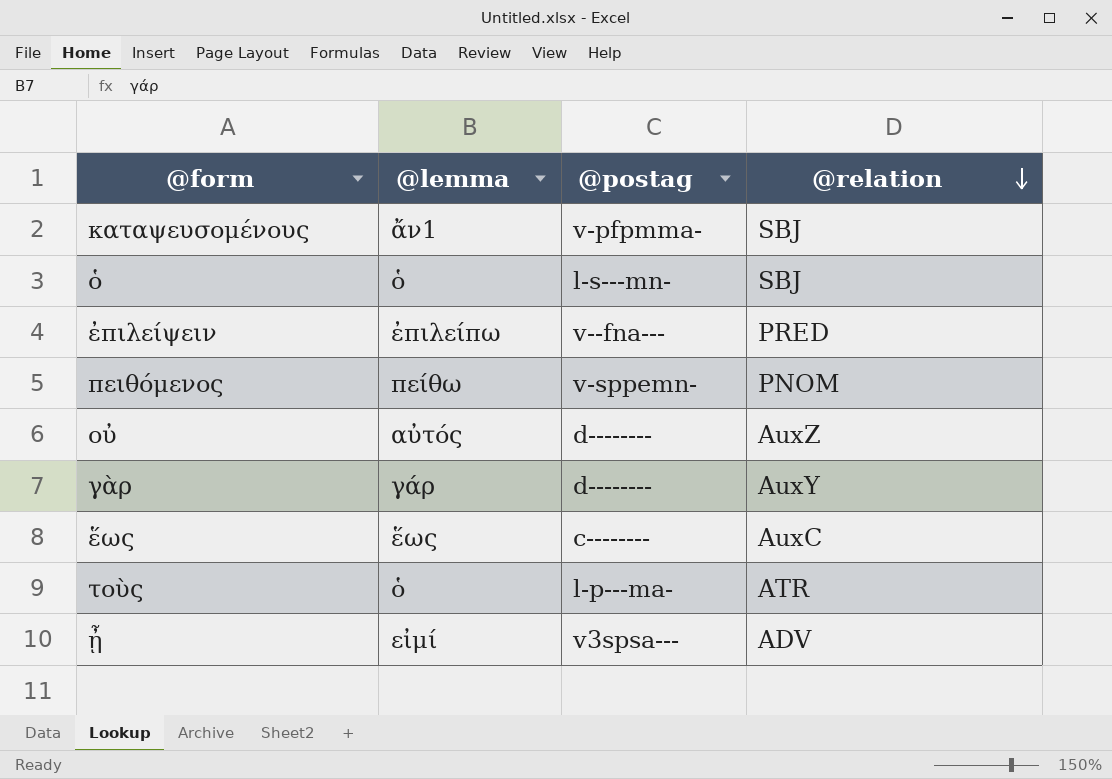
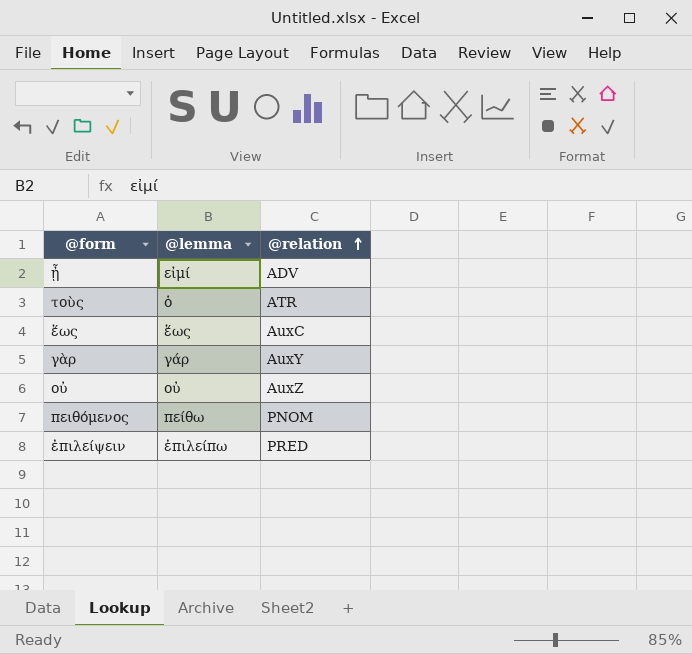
row order: @relation descending -> @relation ascending
column @postag | position: 3 -> none
row καταψευσομένους: ἄν1 | v-pfpmma- | SBJ -> none
row ὁ: ὁ | l-s---mn- | SBJ -> none
οὐ | @lemma: αὐτός -> οὐ

